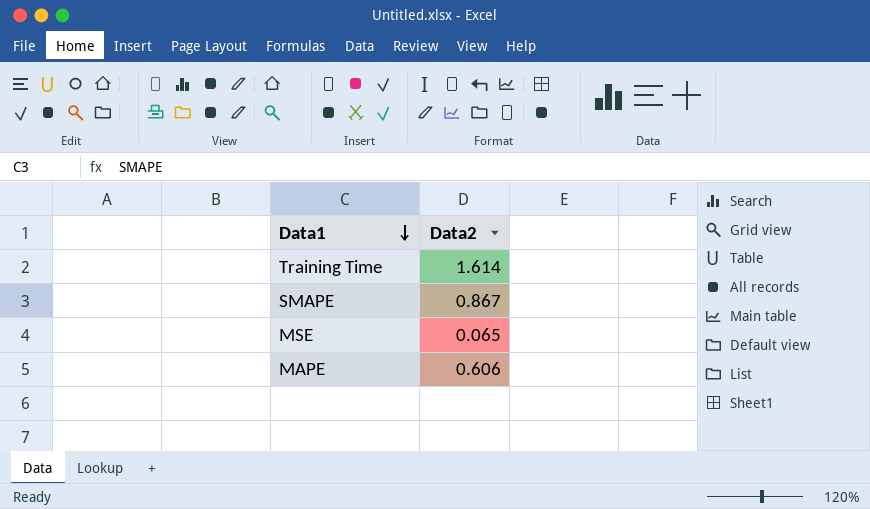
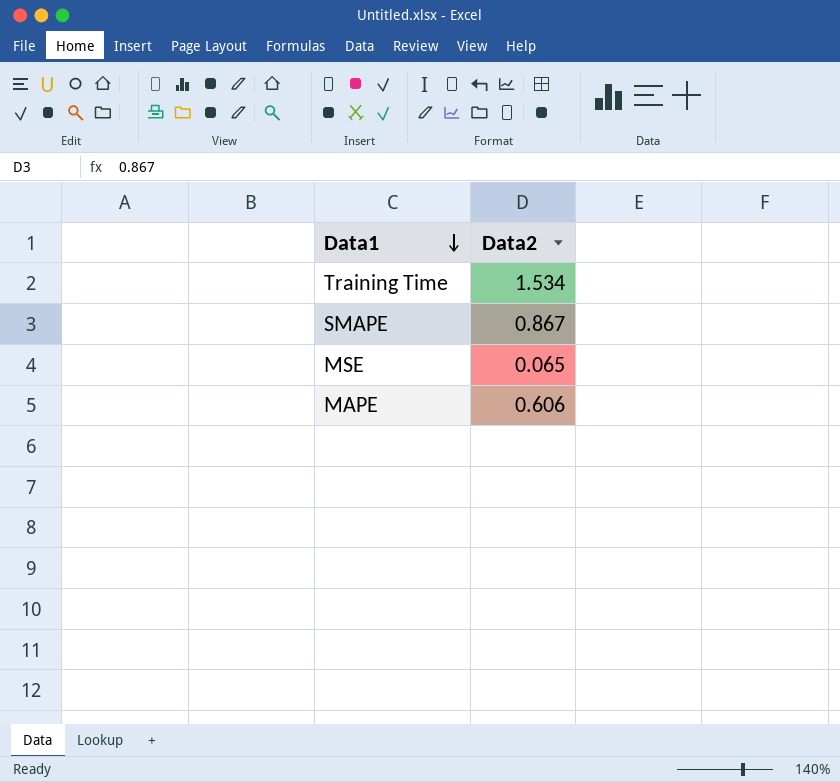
Training Time | Data2: 1.614 -> 1.534

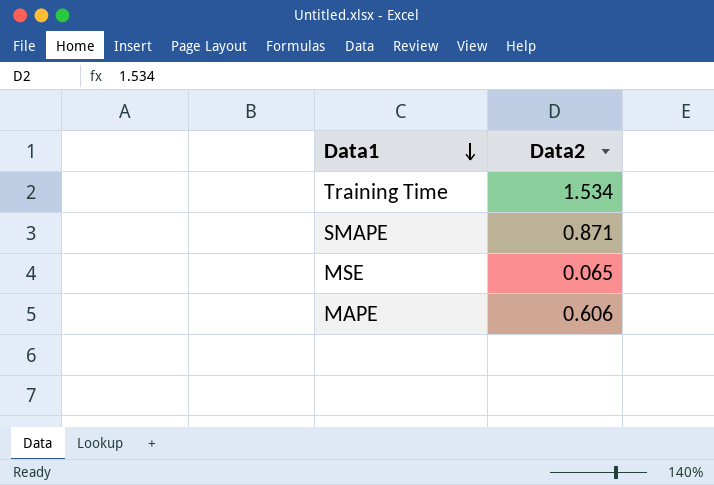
SMAPE | Data2: 0.867 -> 0.871

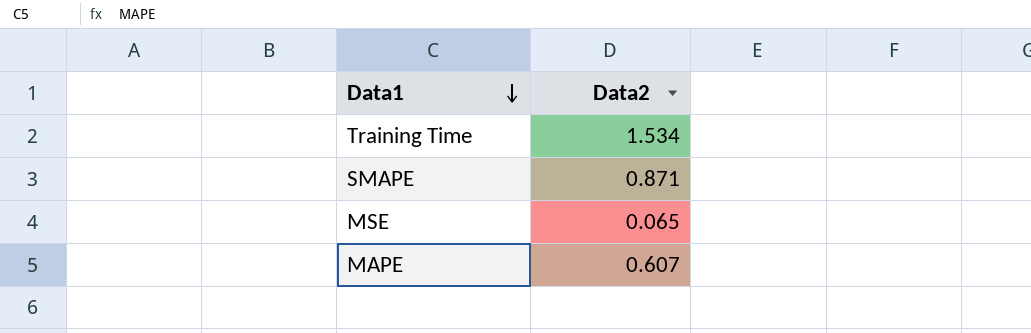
MAPE | Data2: 0.606 -> 0.607

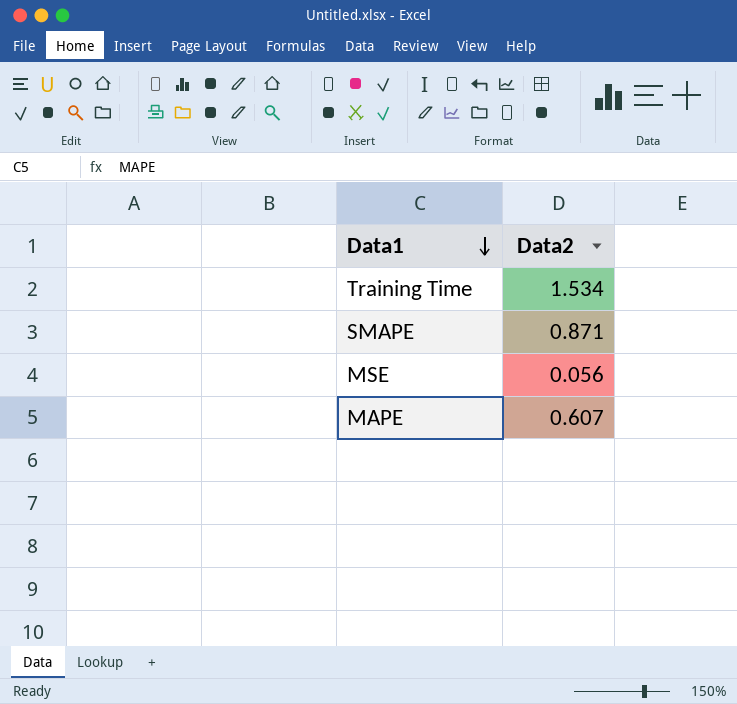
MSE | Data2: 0.065 -> 0.056

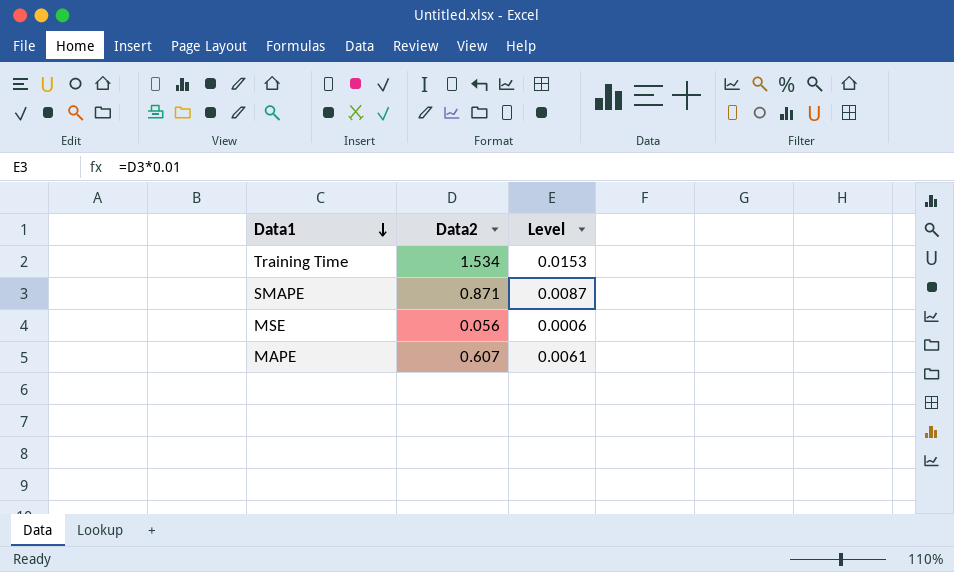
column Level | formula: none -> [Data2] * 0.01

